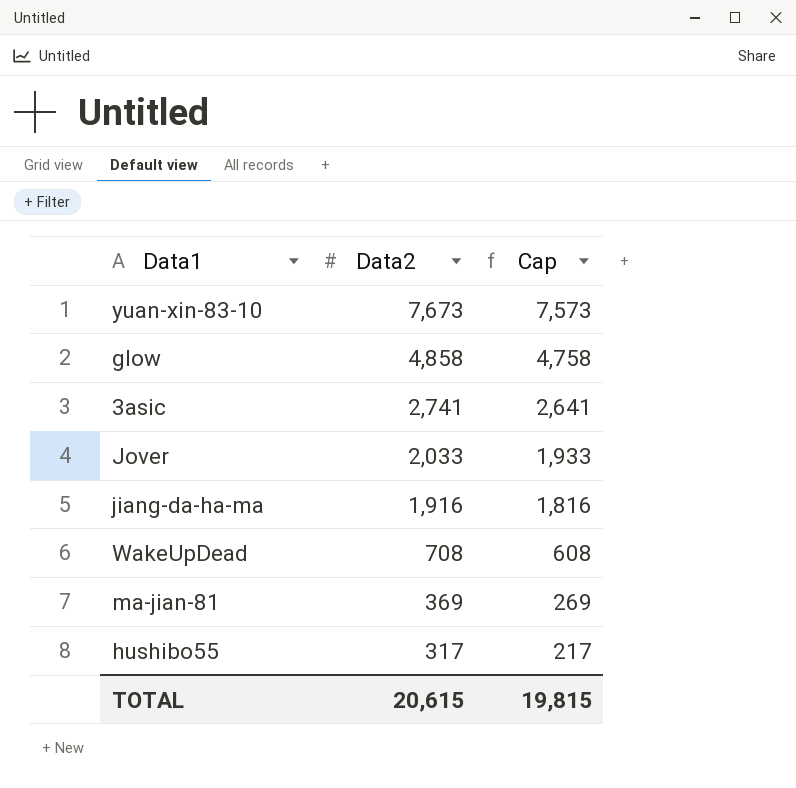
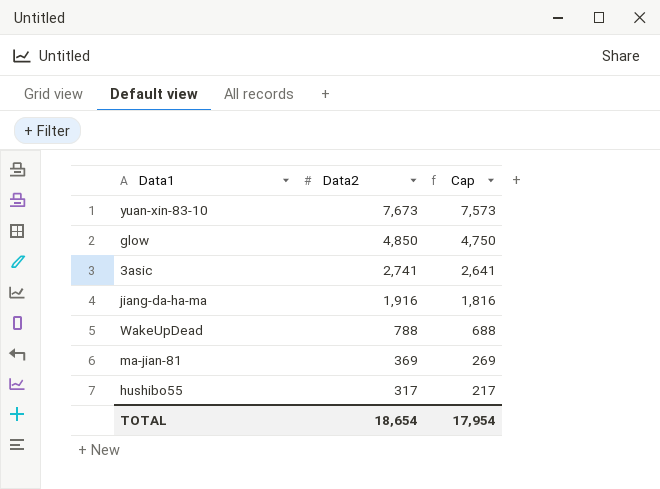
row Jover: 2,033 | 1,933 -> none
glow | Data2: 4,858 -> 4,850
glow | Cap: 4,758 -> 4,750
WakeUpDead | Data2: 708 -> 788
WakeUpDead | Cap: 608 -> 688
TOTAL | Data2: 20,615 -> 18,654
TOTAL | Cap: 19,815 -> 17,954

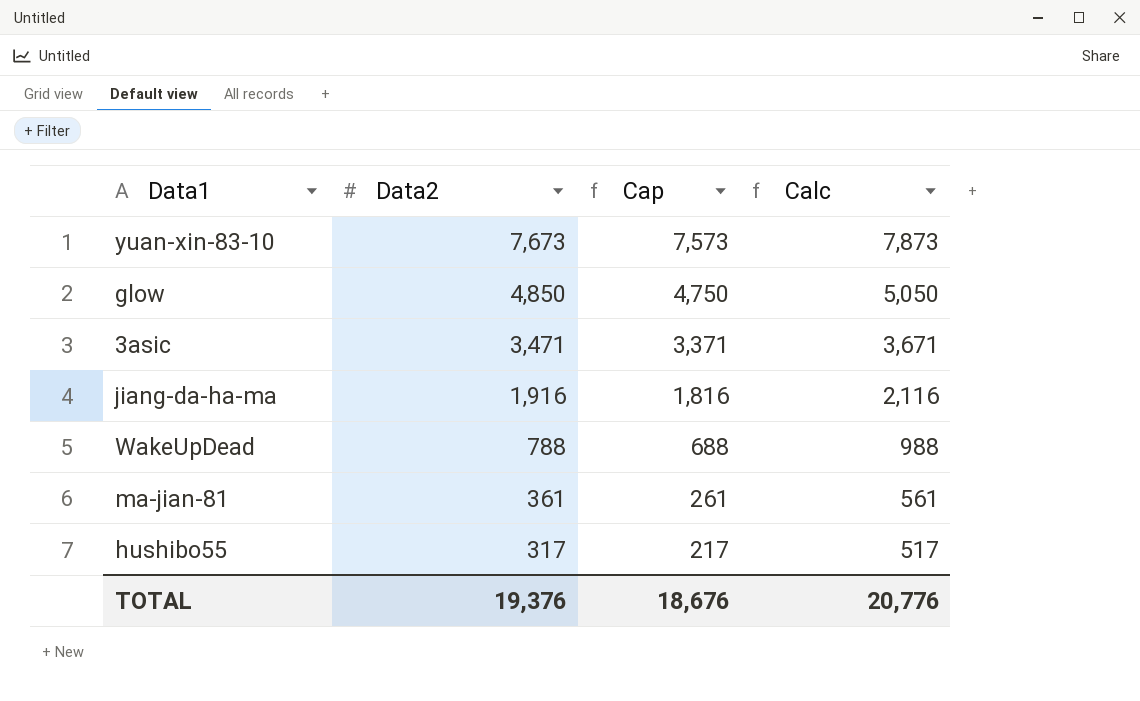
column Calc | formula: none -> [Data2] + 200
3asic | Data2: 2,741 -> 3,471
3asic | Cap: 2,641 -> 3,371
ma-jian-81 | Data2: 369 -> 361
ma-jian-81 | Cap: 269 -> 261
TOTAL | Data2: 18,654 -> 19,376
TOTAL | Cap: 17,954 -> 18,676

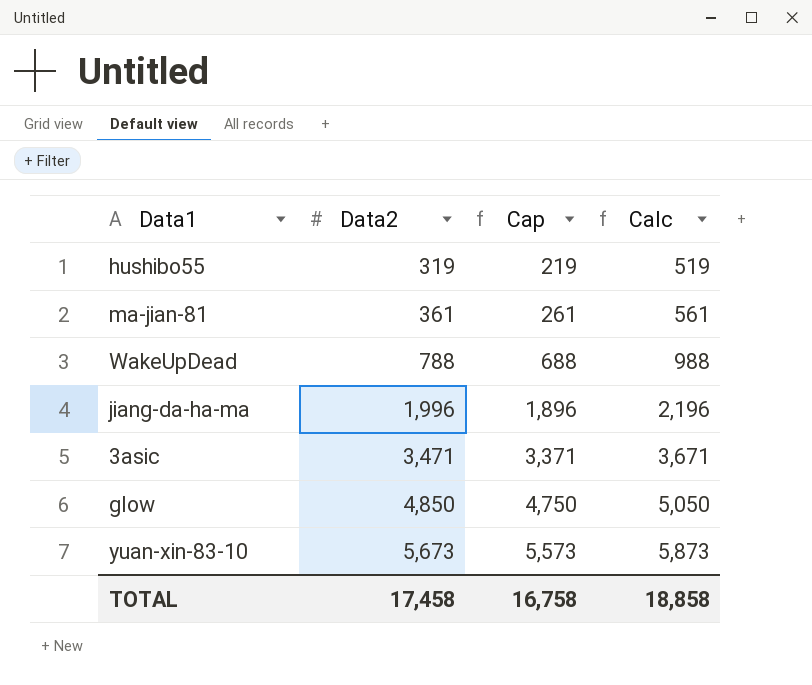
row order: Data2 descending -> Data2 ascending
hushibo55 | Data2: 317 -> 319
hushibo55 | Cap: 217 -> 219
hushibo55 | Calc: 517 -> 519
jiang-da-ha-ma | Data2: 1,916 -> 1,996
jiang-da-ha-ma | Cap: 1,816 -> 1,896
jiang-da-ha-ma | Calc: 2,116 -> 2,196
yuan-xin-83-10 | Data2: 7,673 -> 5,673
yuan-xin-83-10 | Cap: 7,573 -> 5,573
yuan-xin-83-10 | Calc: 7,873 -> 5,873
TOTAL | Data2: 19,376 -> 17,458
TOTAL | Cap: 18,676 -> 16,758
TOTAL | Calc: 20,776 -> 18,858

